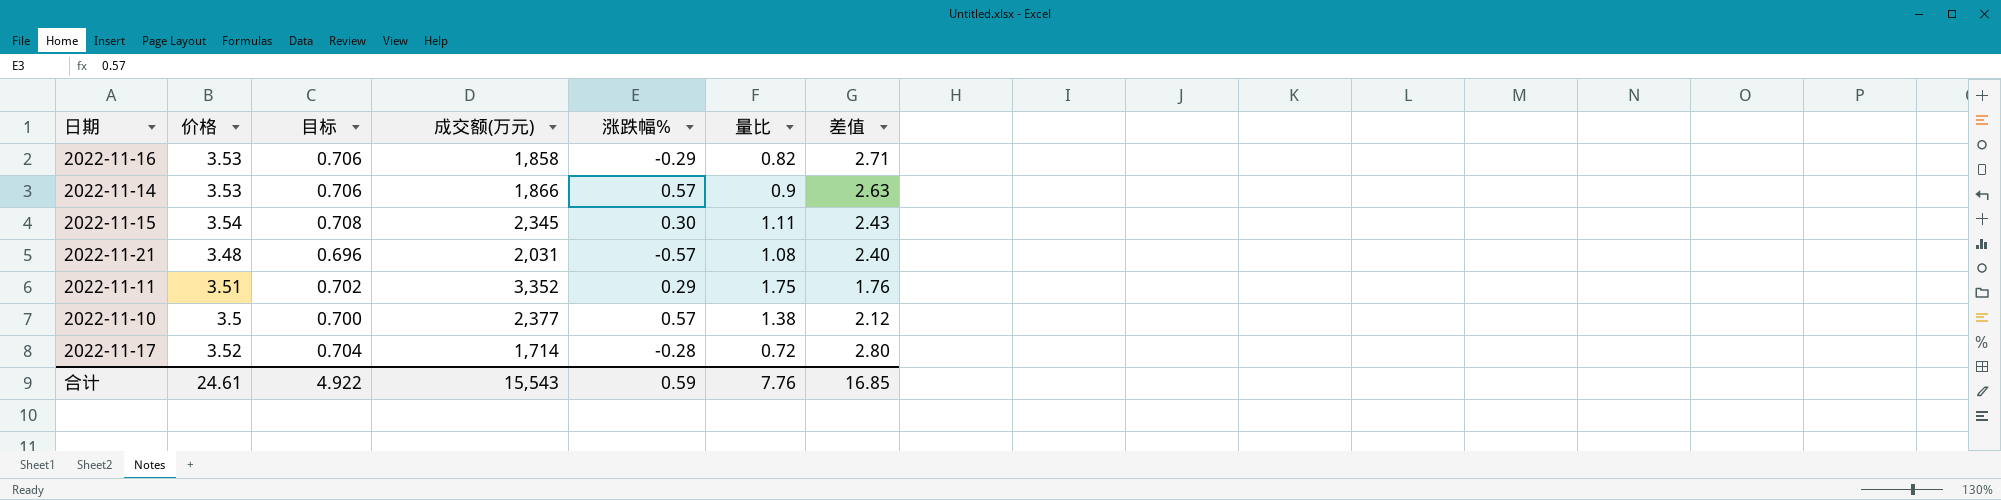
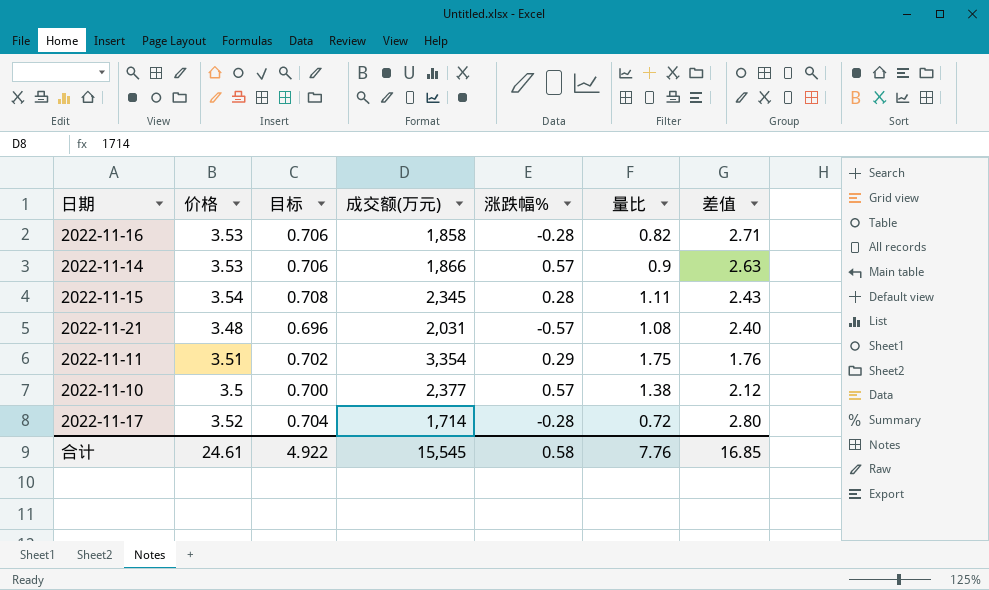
2022-11-16 | 涨跌幅%: -0.29 -> -0.28
2022-11-15 | 涨跌幅%: 0.30 -> 0.28
2022-11-11 | 成交额(万元): 3,352 -> 3,354
合计 | 成交额(万元): 15,543 -> 15,545
合计 | 涨跌幅%: 0.59 -> 0.58

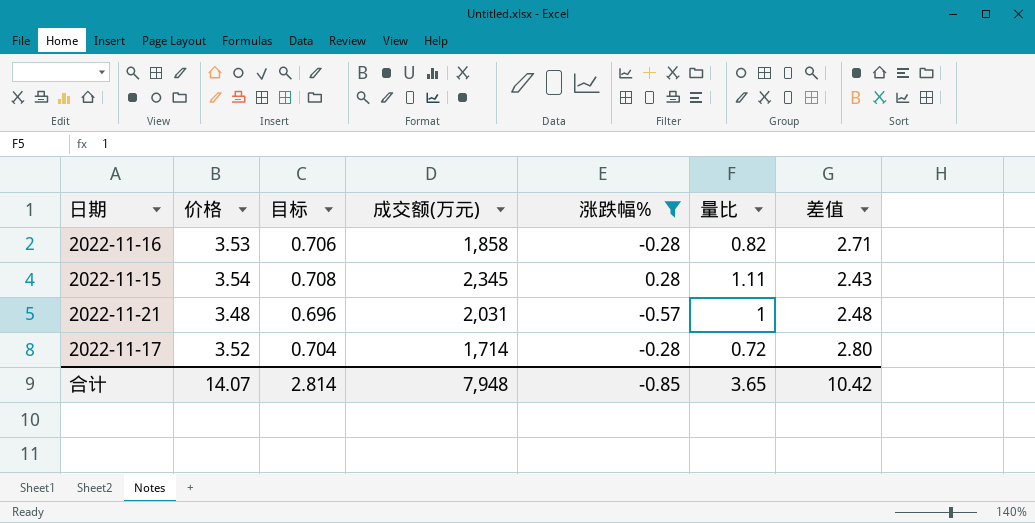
filter: none -> 涨跌幅% <= 0.28
2022-11-21 | 量比: 1.08 -> 1
2022-11-21 | 差值: 2.40 -> 2.48
合计 | 价格: 24.61 -> 14.07
合计 | 目标: 4.922 -> 2.814
合计 | 成交额(万元): 15,545 -> 7,948
合计 | 涨跌幅%: 0.58 -> -0.85
合计 | 量比: 7.76 -> 3.65
合计 | 差值: 16.85 -> 10.42

